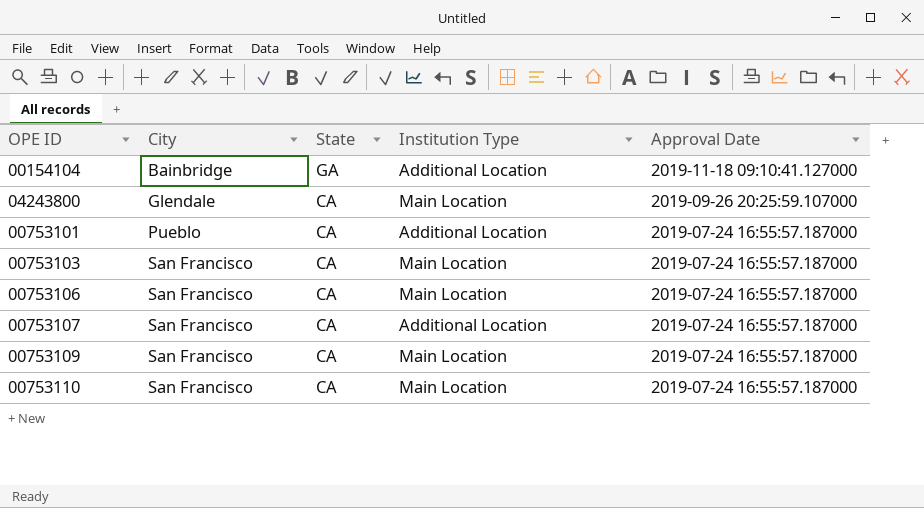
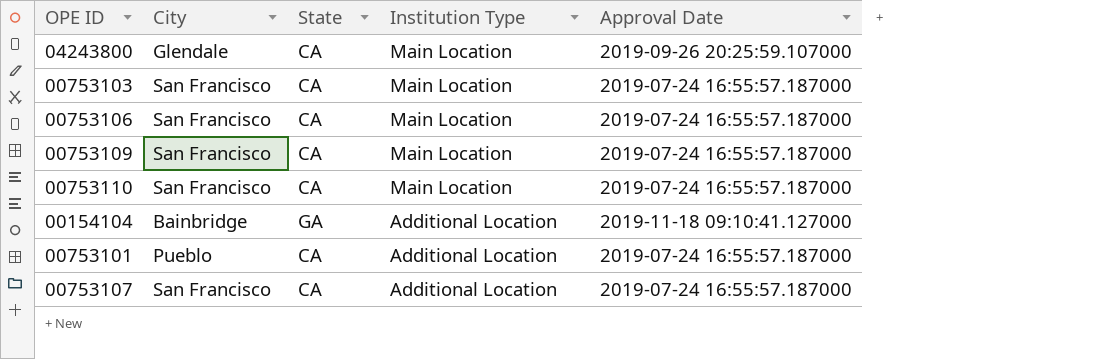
row order: City ascending -> Institution Type descending

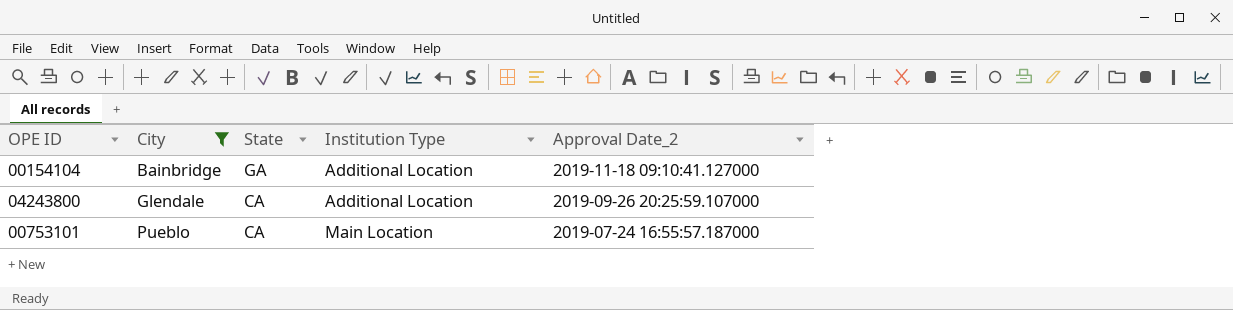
filter: none -> City != San Francisco
row order: Institution Type descending -> City ascending
column name: Approval Date -> Approval Date_2
04243800 | Institution Type: Main Location -> Additional Location
00753101 | Institution Type: Additional Location -> Main Location

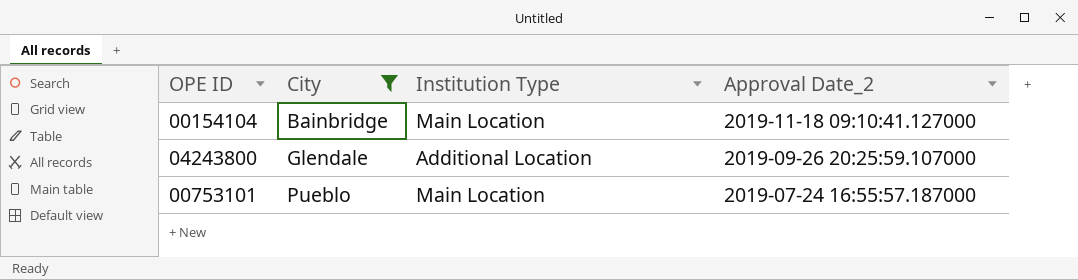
column State | position: 3 -> none
00154104 | Institution Type: Additional Location -> Main Location

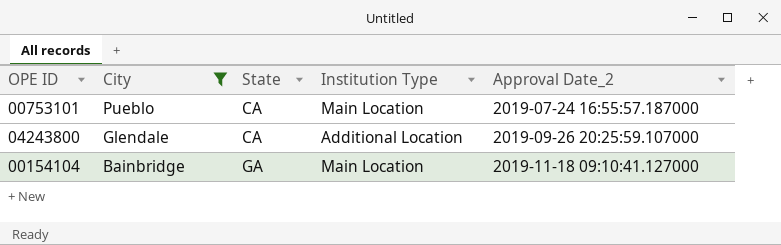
row order: City ascending -> City descending
column State | position: none -> 3

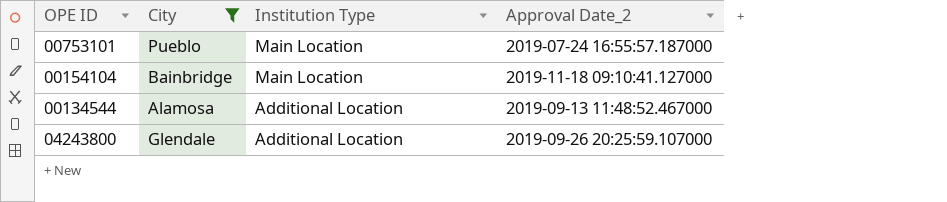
row order: City descending -> Institution Type descending
column State | position: 3 -> none
row 00134544: none -> Alamosa | Additional Location | 2019-09-13 11:48:52.467000

